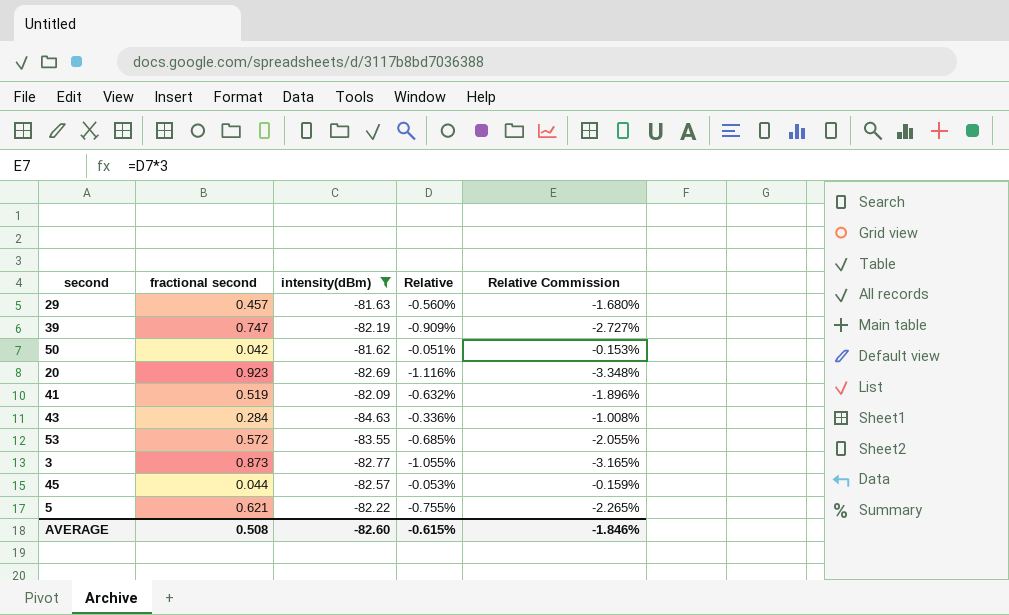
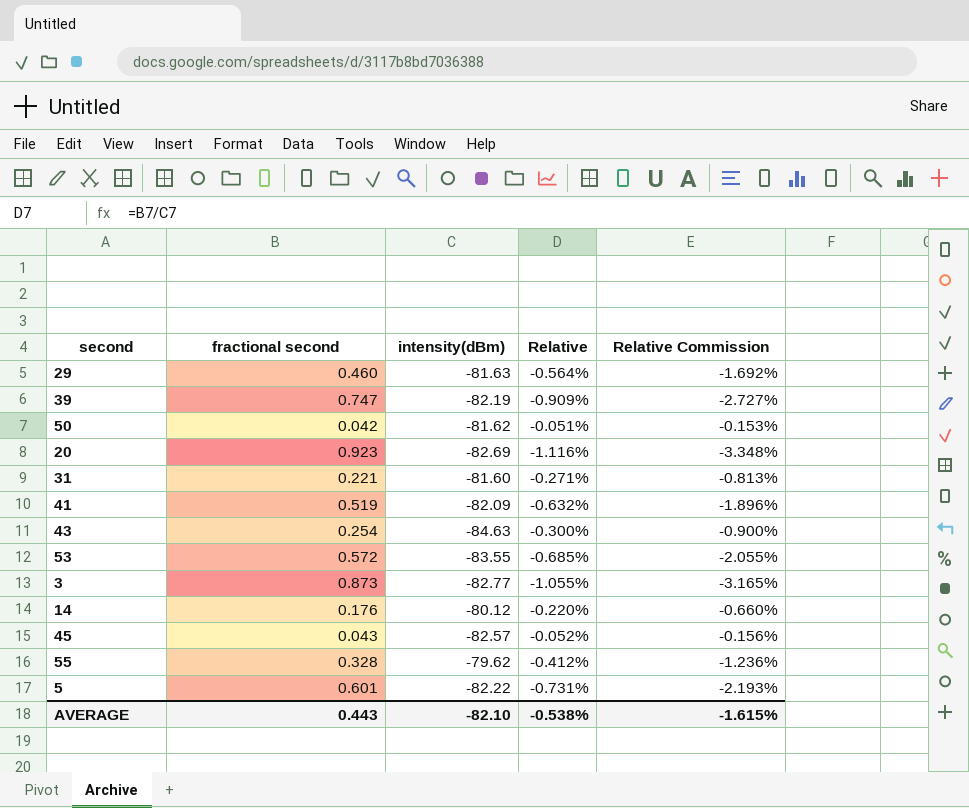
filter: intensity(dBm) <= -81.62 -> none
29 | fractional second: 0.457 -> 0.460
29 | Relative: -0.560% -> -0.564%
29 | Relative Commission: -1.680% -> -1.692%
43 | fractional second: 0.284 -> 0.254
43 | Relative: -0.336% -> -0.300%
43 | Relative Commission: -1.008% -> -0.900%
45 | fractional second: 0.044 -> 0.043
45 | Relative: -0.053% -> -0.052%
45 | Relative Commission: -0.159% -> -0.156%
5 | fractional second: 0.621 -> 0.601
5 | Relative: -0.755% -> -0.731%
5 | Relative Commission: -2.265% -> -2.193%
AVERAGE | fractional second: 0.508 -> 0.443
AVERAGE | intensity(dBm): -82.60 -> -82.10
AVERAGE | Relative: -0.615% -> -0.538%
AVERAGE | Relative Commission: -1.846% -> -1.615%

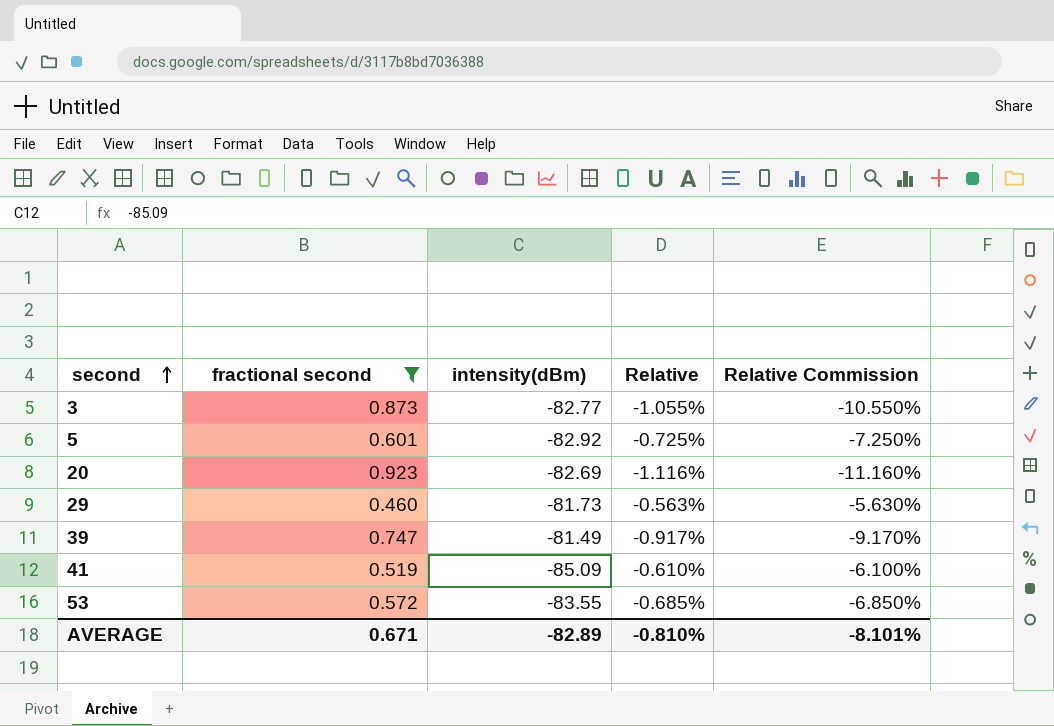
filter: none -> fractional second >= 0.460
row order: none -> second ascending
column Relative Commission | formula: [Relative] * 3 -> [Relative] * 10
5 | intensity(dBm): -82.22 -> -82.92
5 | Relative: -0.731% -> -0.725%
29 | intensity(dBm): -81.63 -> -81.73
29 | Relative: -0.564% -> -0.563%
39 | intensity(dBm): -82.19 -> -81.49
39 | Relative: -0.909% -> -0.917%
41 | intensity(dBm): -82.09 -> -85.09
41 | Relative: -0.632% -> -0.610%
AVERAGE | fractional second: 0.443 -> 0.671
AVERAGE | intensity(dBm): -82.10 -> -82.89
AVERAGE | Relative: -0.538% -> -0.810%
AVERAGE | Relative Commission: -1.615% -> -8.101%

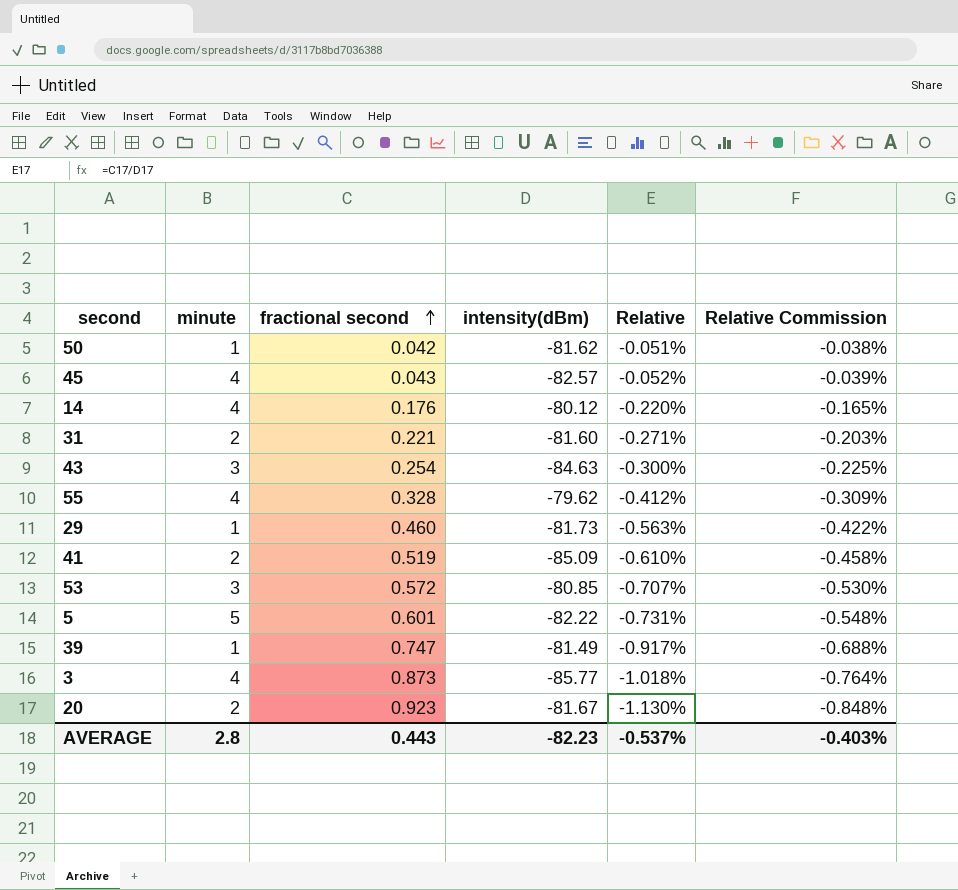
filter: fractional second >= 0.460 -> none
row order: second ascending -> fractional second ascending
column minute | position: none -> 2
column Relative Commission | formula: [Relative] * 10 -> [Relative] * 0.75
53 | intensity(dBm): -83.55 -> -80.85
53 | Relative: -0.685% -> -0.707%
5 | intensity(dBm): -82.92 -> -82.22
5 | Relative: -0.725% -> -0.731%
3 | intensity(dBm): -82.77 -> -85.77
3 | Relative: -1.055% -> -1.018%
20 | intensity(dBm): -82.69 -> -81.67
20 | Relative: -1.116% -> -1.130%
AVERAGE | fractional second: 0.671 -> 0.443
AVERAGE | intensity(dBm): -82.89 -> -82.23
AVERAGE | Relative: -0.810% -> -0.537%
AVERAGE | Relative Commission: -8.101% -> -0.403%

